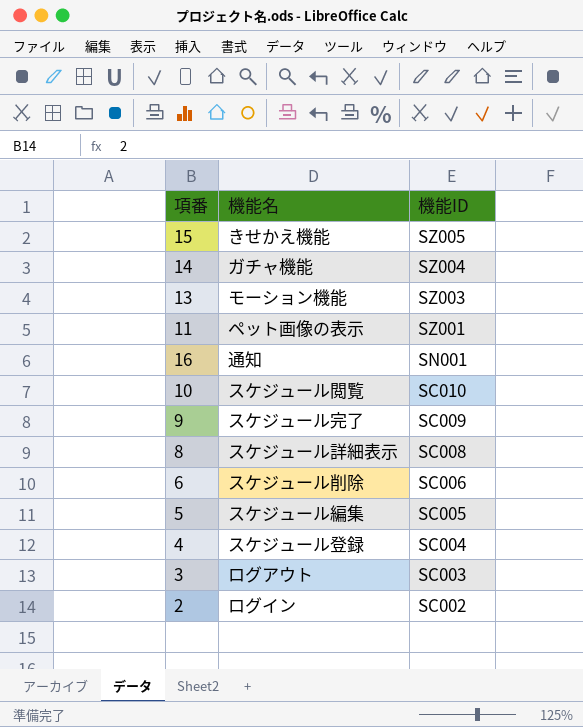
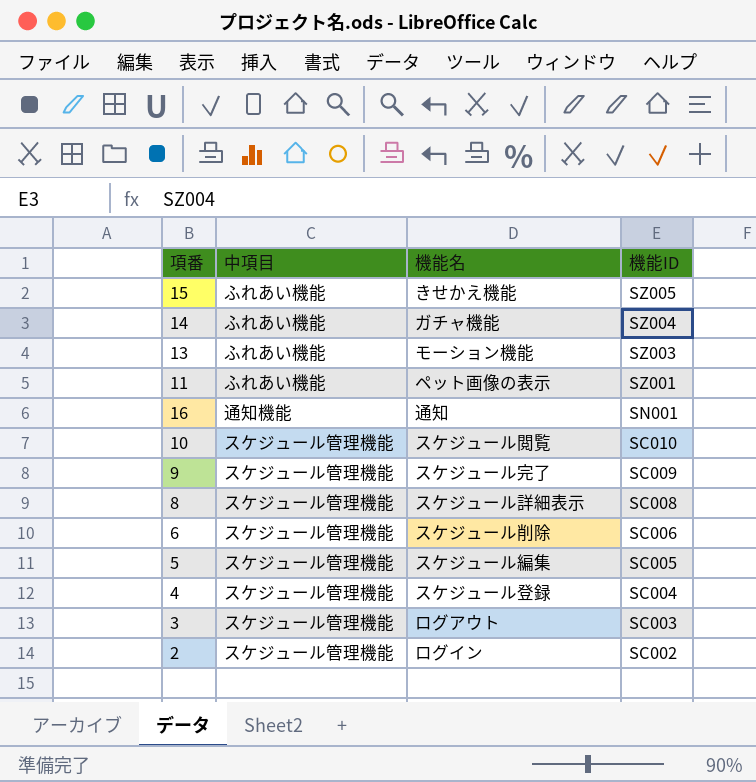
column 中項目 | position: none -> 2

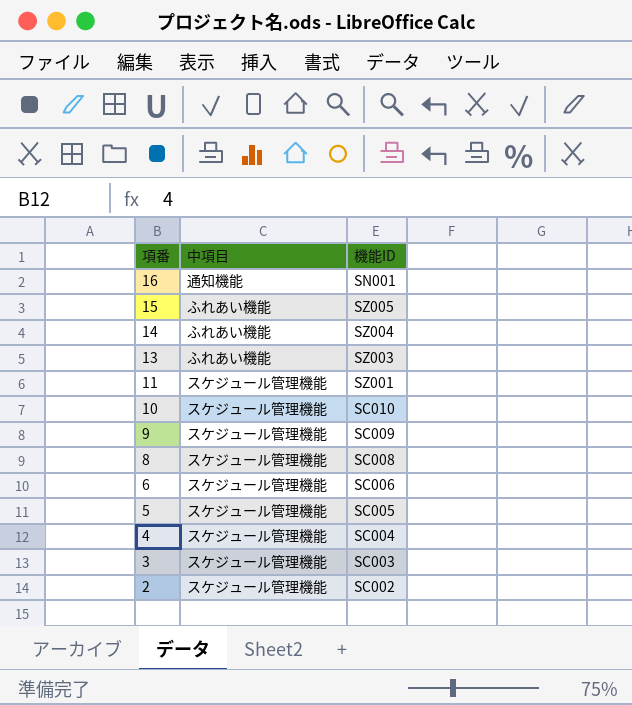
row order: 機能ID descending -> 項番 descending
column 機能名 | position: 3 -> none
11 | 中項目: ふれあい機能 -> スケジュール管理機能

